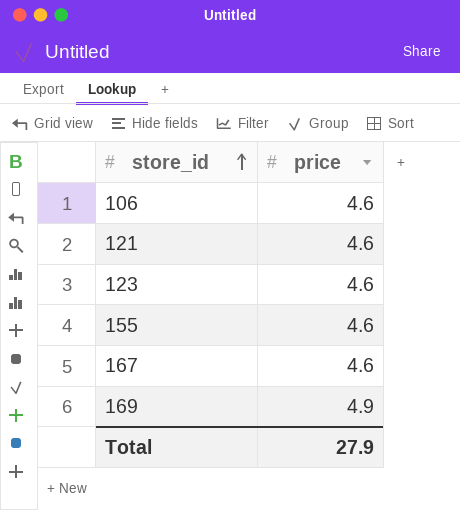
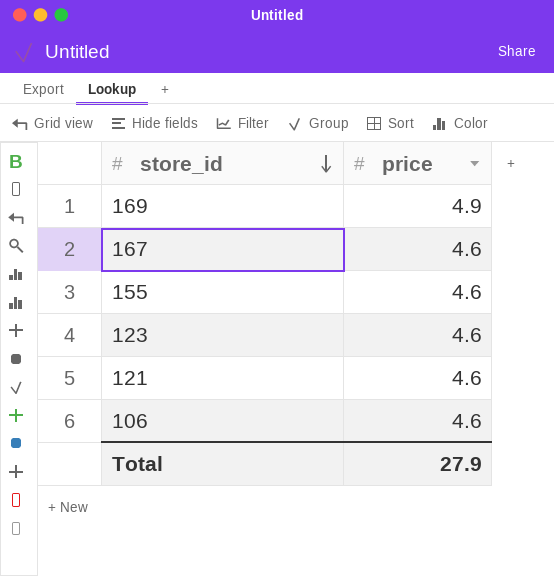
row order: store_id ascending -> store_id descending

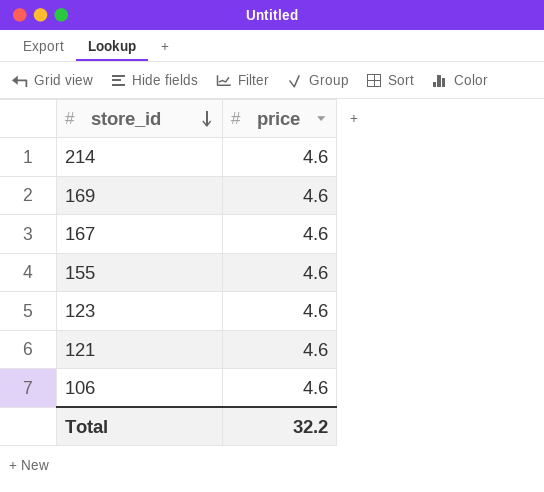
row 214: none -> 4.6
169 | price: 4.9 -> 4.6
Total | price: 27.9 -> 32.2

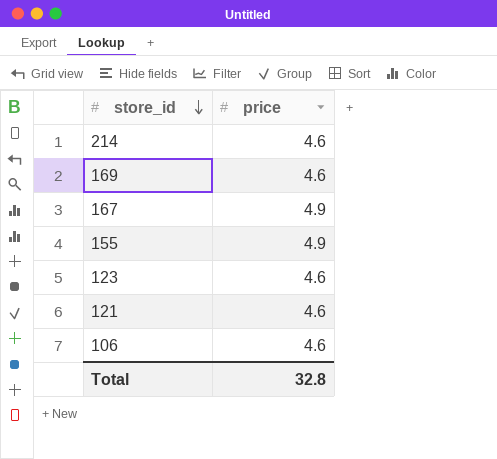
167 | price: 4.6 -> 4.9
155 | price: 4.6 -> 4.9
Total | price: 32.2 -> 32.8

